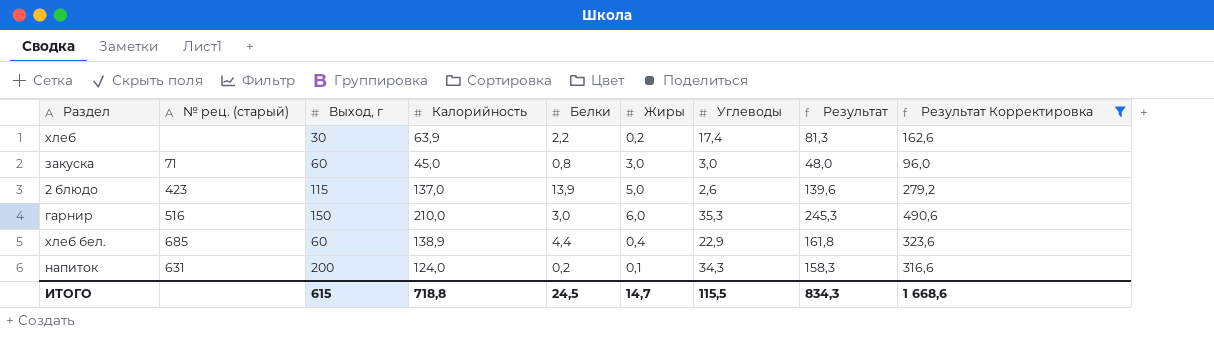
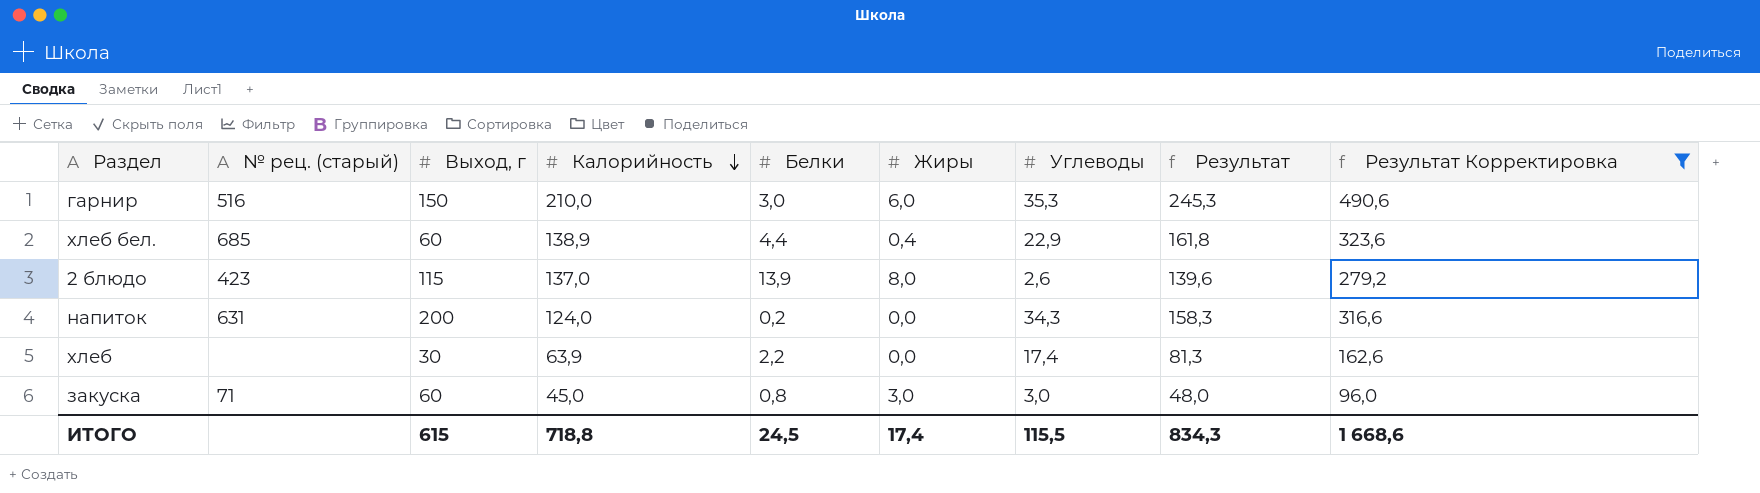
row order: none -> Калорийность descending
2 блюдо | Жиры: 5,0 -> 8,0
напиток | Жиры: 0,1 -> 0,0
хлеб | Жиры: 0,2 -> 0,0
ИТОГО | Жиры: 14,7 -> 17,4

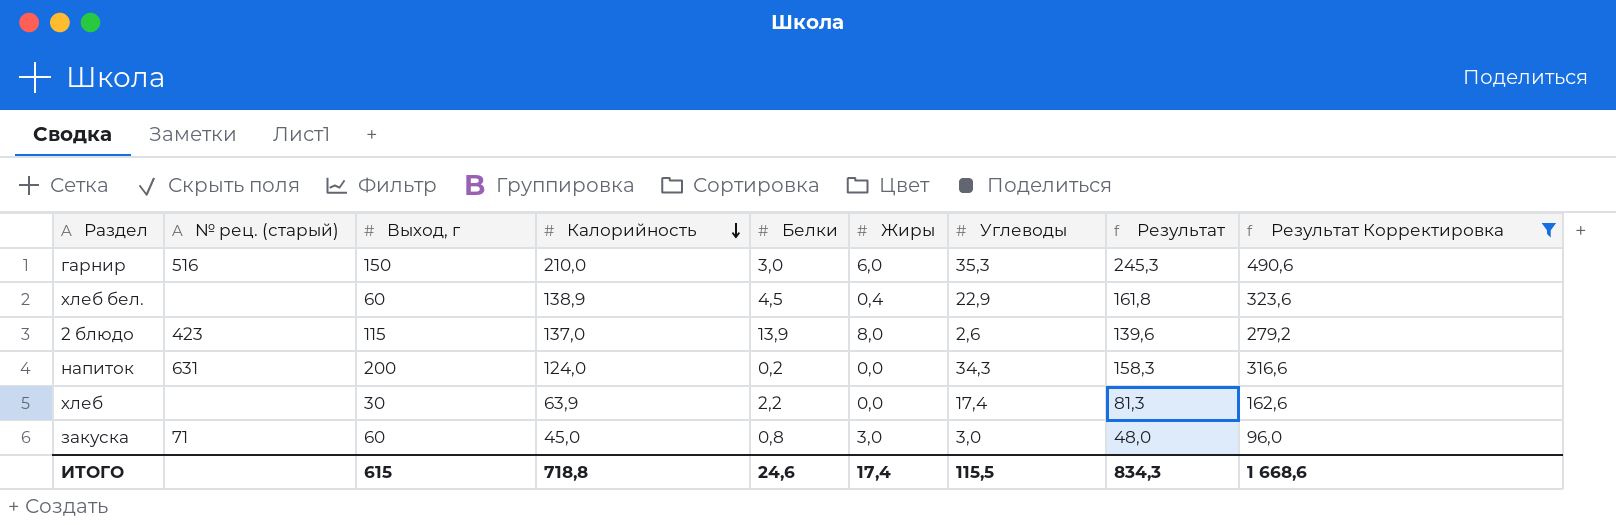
хлеб бел. | № рец. (старый): 685 -> none
хлеб бел. | Белки: 4,4 -> 4,5
ИТОГО | Белки: 24,5 -> 24,6

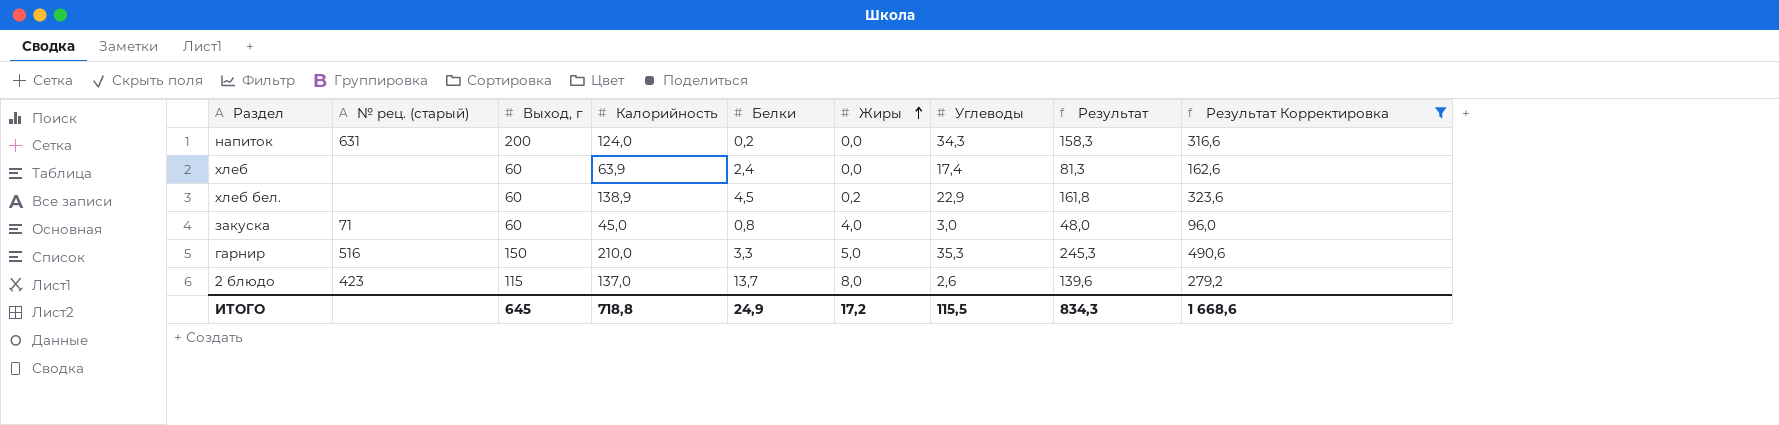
row order: Калорийность descending -> Жиры ascending
хлеб | Выход, г: 30 -> 60
хлеб | Белки: 2,2 -> 2,4
хлеб бел. | Жиры: 0,4 -> 0,2
закуска | Жиры: 3,0 -> 4,0
гарнир | Белки: 3,0 -> 3,3
гарнир | Жиры: 6,0 -> 5,0
2 блюдо | Белки: 13,9 -> 13,7
ИТОГО | Выход, г: 615 -> 645
ИТОГО | Белки: 24,6 -> 24,9
ИТОГО | Жиры: 17,4 -> 17,2

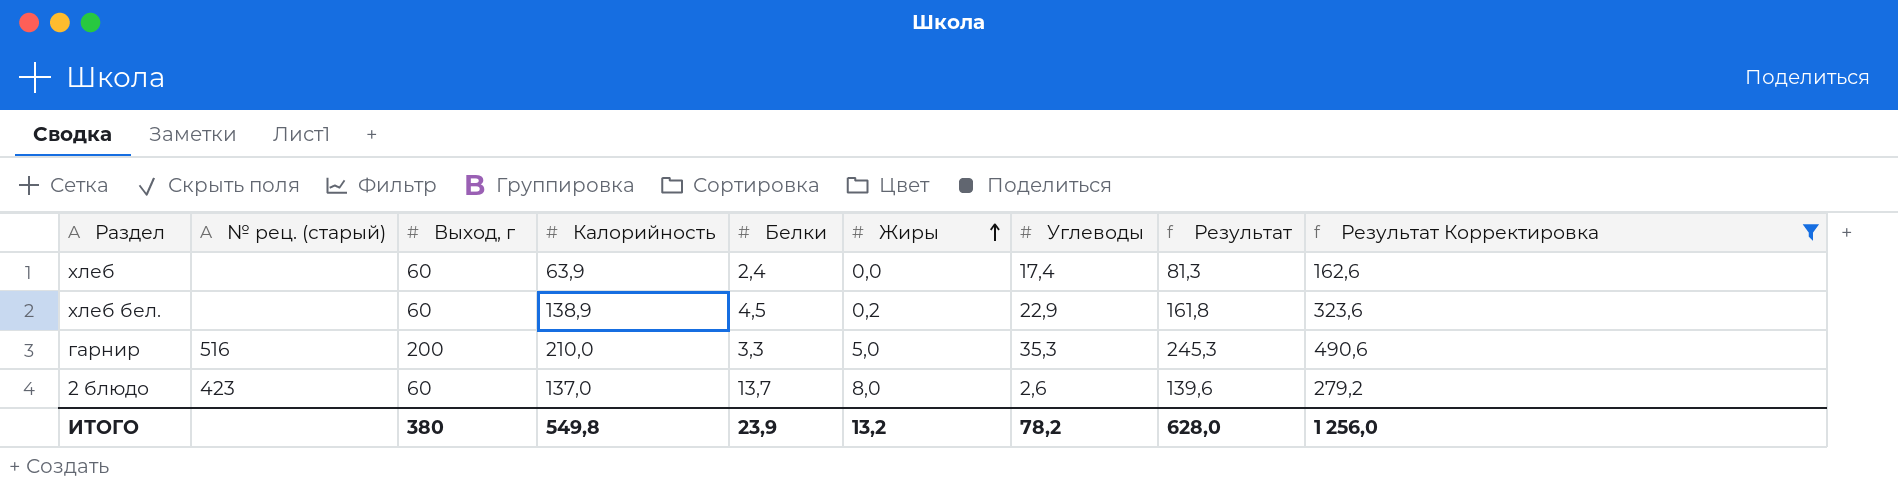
row напиток: 631 | 200 | 124,0 | 0,2 | 0,0 | 34,3 | 158,3 | 316,6 -> none
row закуска: 71 | 60 | 45,0 | 0,8 | 4,0 | 3,0 | 48,0 | 96,0 -> none
гарнир | Выход, г: 150 -> 200
2 блюдо | Выход, г: 115 -> 60
ИТОГО | Выход, г: 645 -> 380
ИТОГО | Калорийность: 718,8 -> 549,8
ИТОГО | Белки: 24,9 -> 23,9
ИТОГО | Жиры: 17,2 -> 13,2
ИТОГО | Углеводы: 115,5 -> 78,2
ИТОГО | Результат: 834,3 -> 628,0
ИТОГО | Результат Корректировка: 1 668,6 -> 1 256,0

